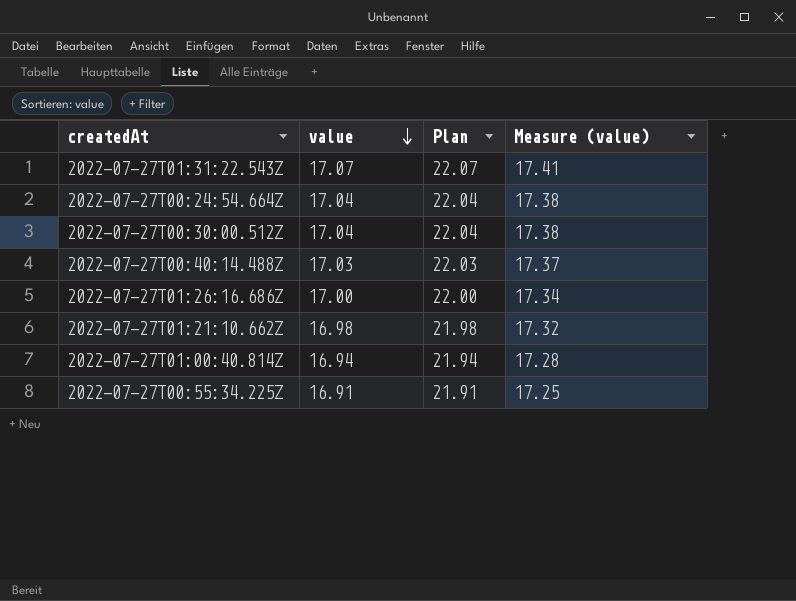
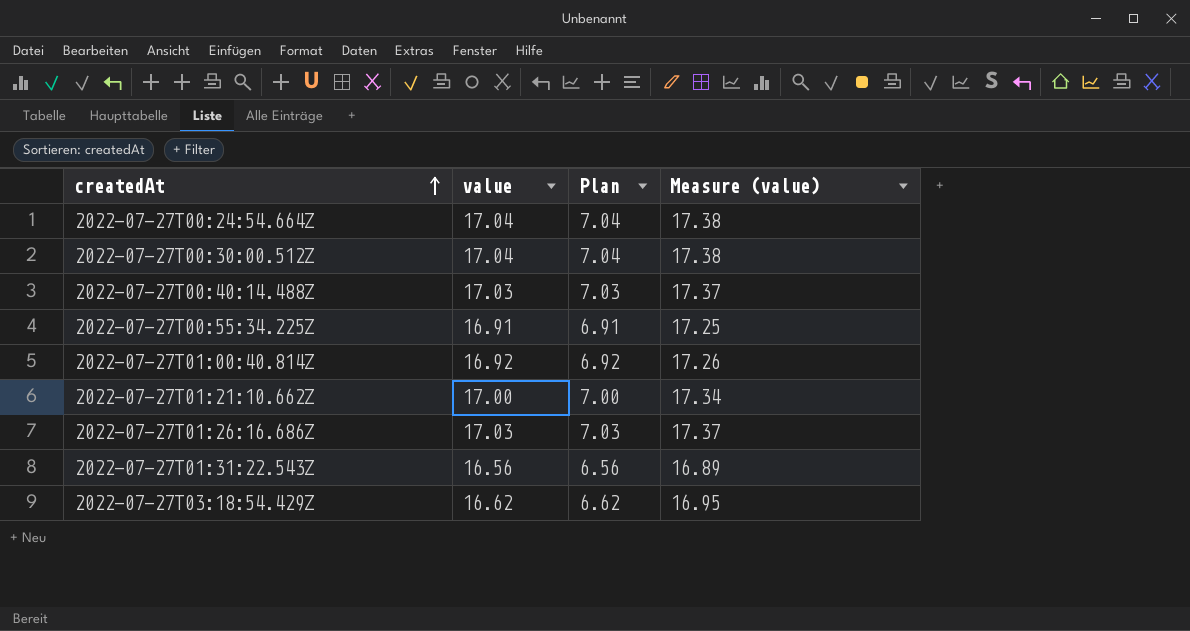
row order: value descending -> createdAt ascending
column Plan | formula: [value] + 5 -> [value] - 10
2022-07-27T01:00:40.814Z | value: 16.94 -> 16.92
2022-07-27T01:00:40.814Z | Measure (value): 17.28 -> 17.26
2022-07-27T01:21:10.662Z | value: 16.98 -> 17.00
2022-07-27T01:21:10.662Z | Measure (value): 17.32 -> 17.34
2022-07-27T01:26:16.686Z | value: 17.00 -> 17.03
2022-07-27T01:26:16.686Z | Measure (value): 17.34 -> 17.37
2022-07-27T01:31:22.543Z | value: 17.07 -> 16.56
2022-07-27T01:31:22.543Z | Measure (value): 17.41 -> 16.89
row 2022-07-27T03:18:54.429Z: none -> 16.62 | 6.62 | 16.95

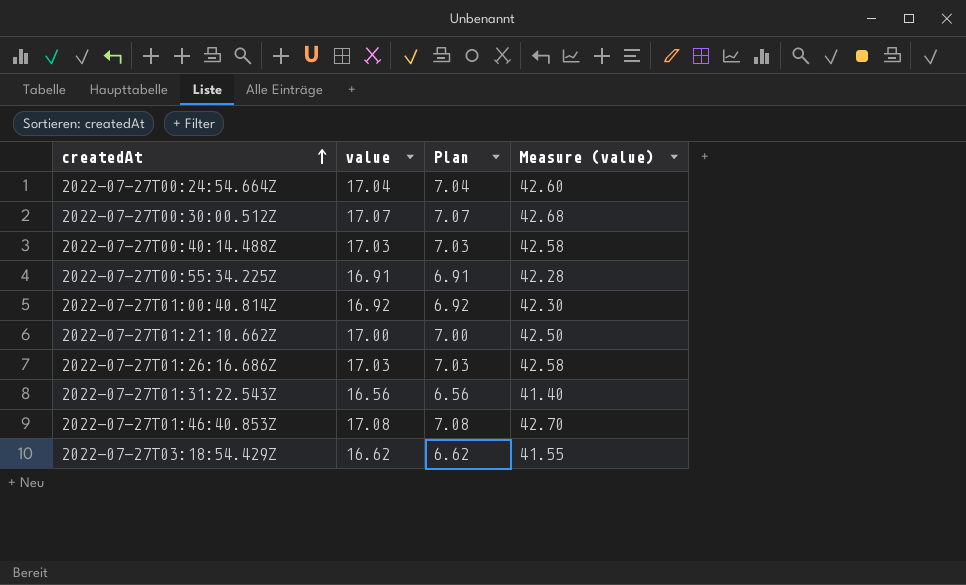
column Measure (value) | formula: [value] * 1.02 -> [value] * 2.5
2022-07-27T00:30:00.512Z | value: 17.04 -> 17.07
2022-07-27T00:30:00.512Z | Plan: 7.04 -> 7.07
row 2022-07-27T01:46:40.853Z: none -> 17.08 | 7.08 | 42.70

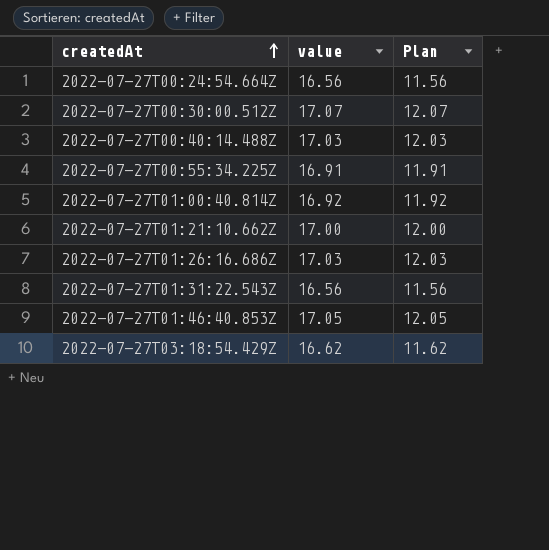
column Measure (value) | formula: [value] * 2.5 -> none
column Plan | formula: [value] - 10 -> [value] - 5
2022-07-27T00:24:54.664Z | value: 17.04 -> 16.56
2022-07-27T01:46:40.853Z | value: 17.08 -> 17.05

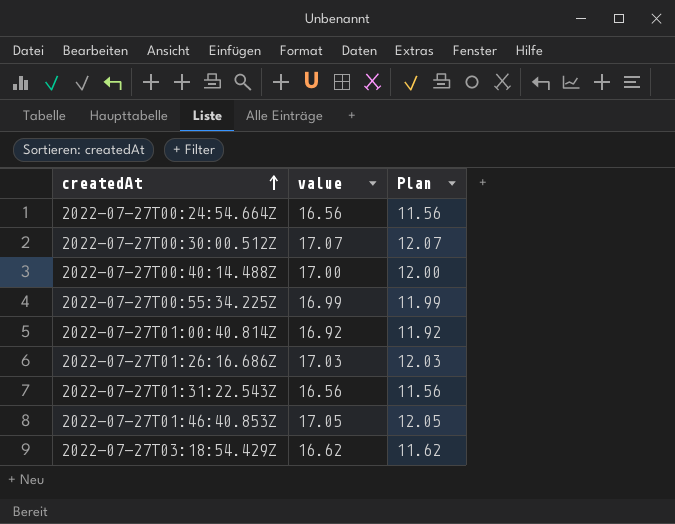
row 2022-07-27T01:21:10.662Z: 17.00 | 12.00 -> none
2022-07-27T00:40:14.488Z | value: 17.03 -> 17.00
2022-07-27T00:40:14.488Z | Plan: 12.03 -> 12.00
2022-07-27T00:55:34.225Z | value: 16.91 -> 16.99
2022-07-27T00:55:34.225Z | Plan: 11.91 -> 11.99

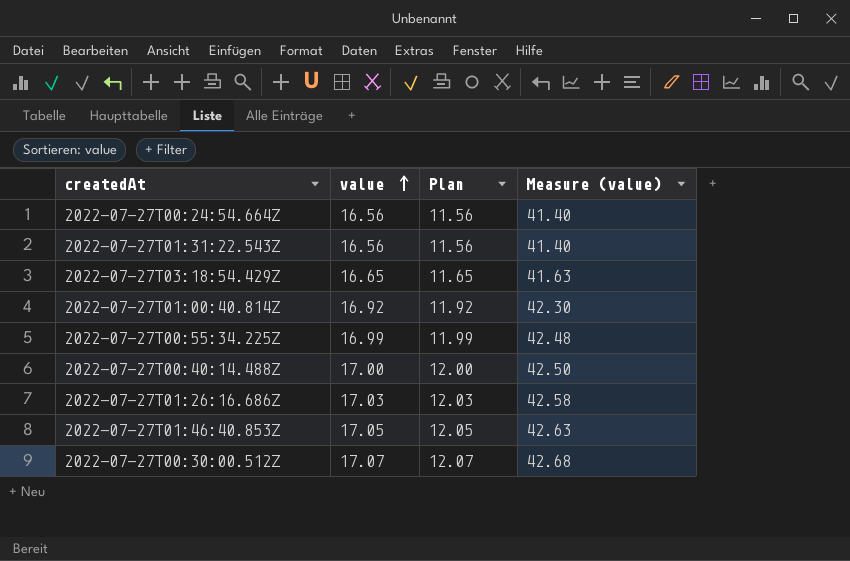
row order: createdAt ascending -> value ascending
column Measure (value) | formula: none -> [value] * 2.5
2022-07-27T03:18:54.429Z | value: 16.62 -> 16.65
2022-07-27T03:18:54.429Z | Plan: 11.62 -> 11.65

